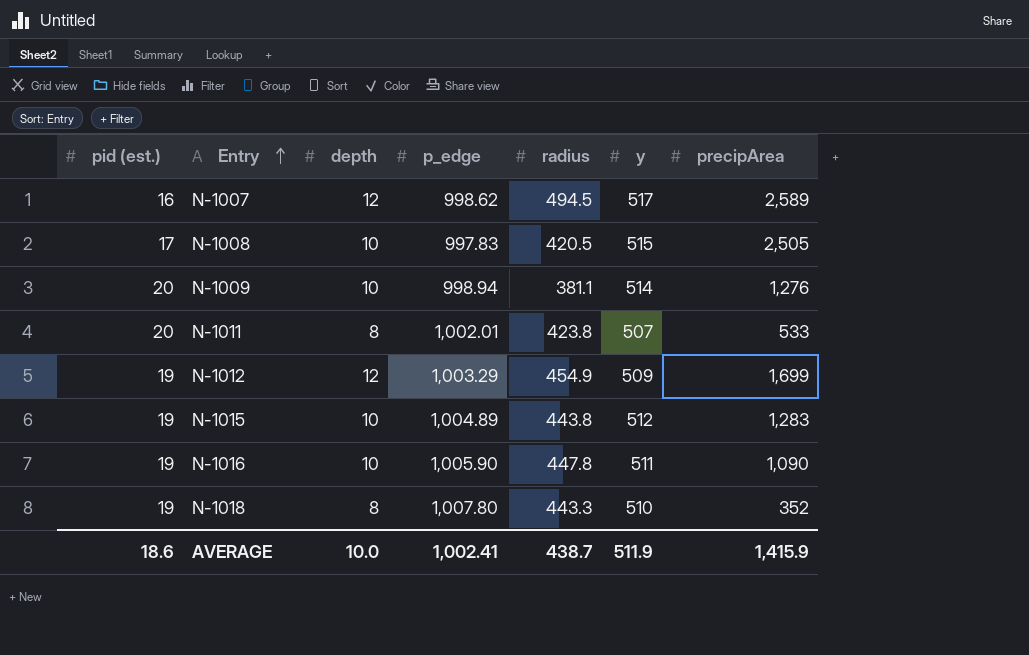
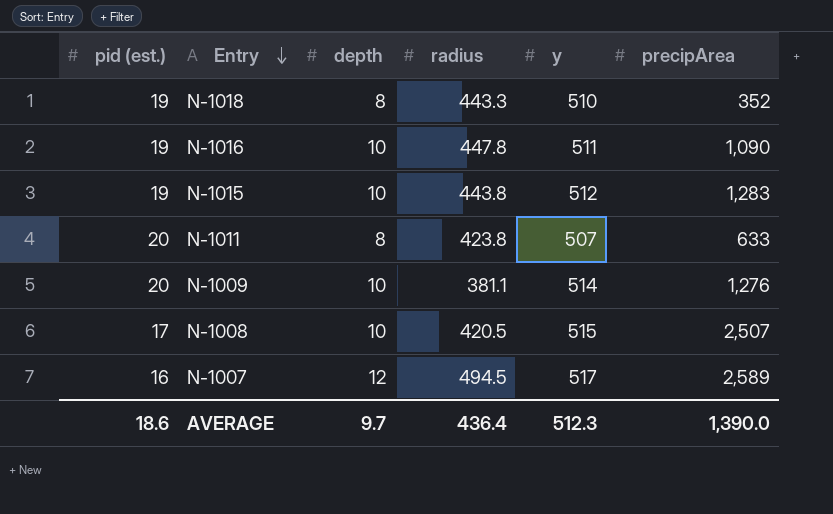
row order: Entry ascending -> Entry descending
column p_edge | position: 4 -> none
row N-1012: 19 | 12 | 1,003.29 | 454.9 | 509 | 1,699 -> none
N-1011 | precipArea: 533 -> 633
N-1008 | precipArea: 2,505 -> 2,507
AVERAGE | depth: 10.0 -> 9.7
AVERAGE | radius: 438.7 -> 436.4
AVERAGE | y: 511.9 -> 512.3
AVERAGE | precipArea: 1,415.9 -> 1,390.0

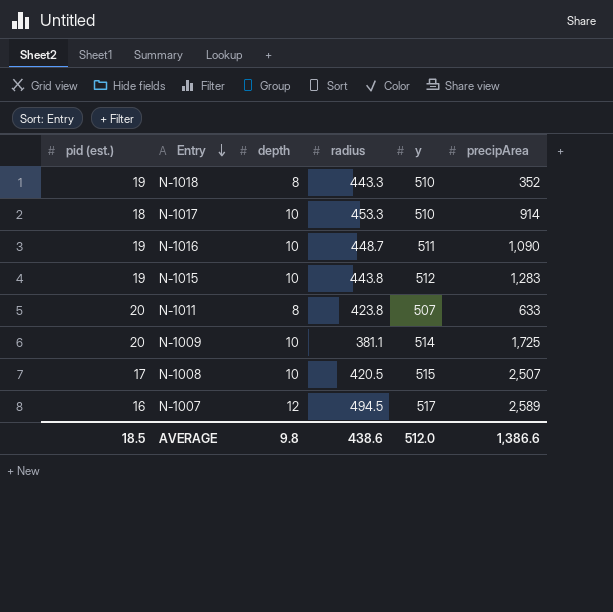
row N-1017: none -> 18 | 10 | 453.3 | 510 | 914
N-1016 | radius: 447.8 -> 448.7
N-1009 | precipArea: 1,276 -> 1,725
AVERAGE | pid (est.): 18.6 -> 18.5
AVERAGE | depth: 9.7 -> 9.8
AVERAGE | radius: 436.4 -> 438.6
AVERAGE | y: 512.3 -> 512.0
AVERAGE | precipArea: 1,390.0 -> 1,386.6

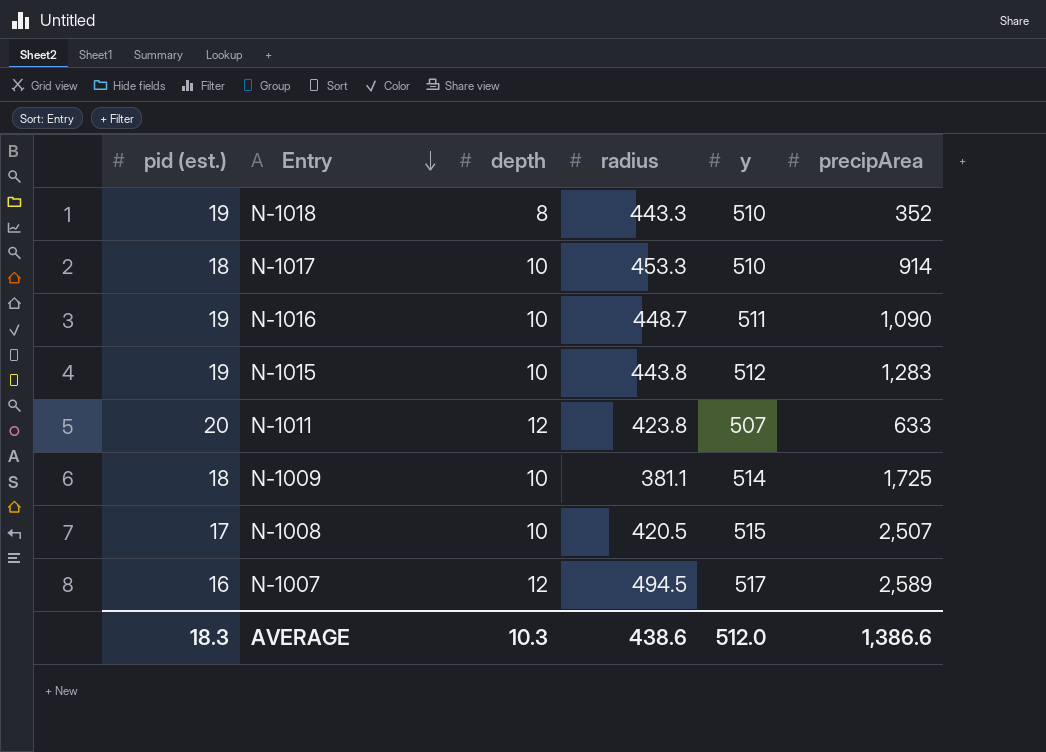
N-1011 | depth: 8 -> 12
N-1009 | pid (est.): 20 -> 18
AVERAGE | pid (est.): 18.5 -> 18.3
AVERAGE | depth: 9.8 -> 10.3

